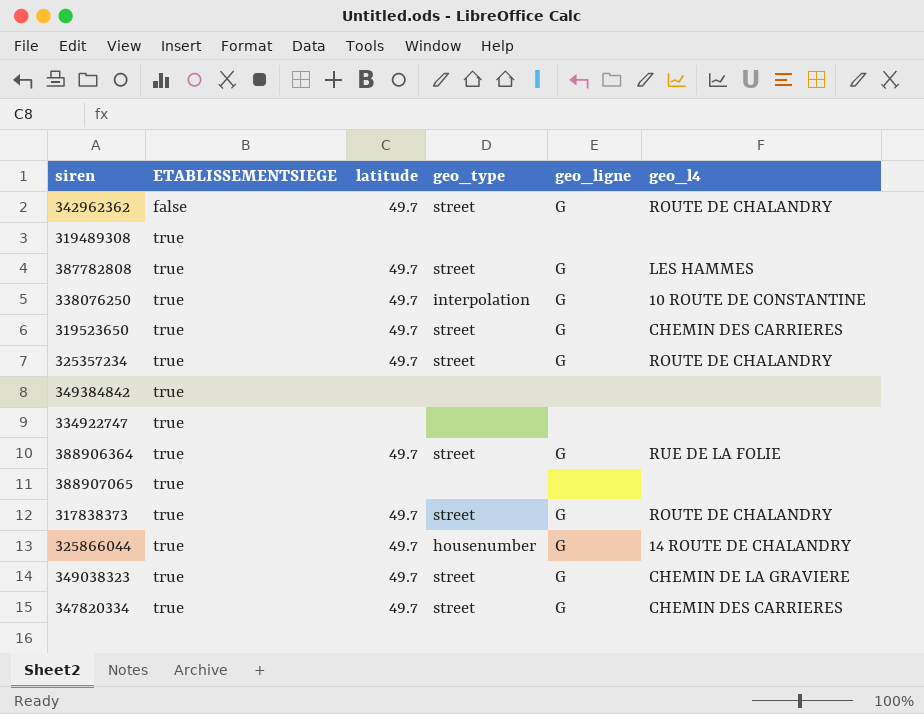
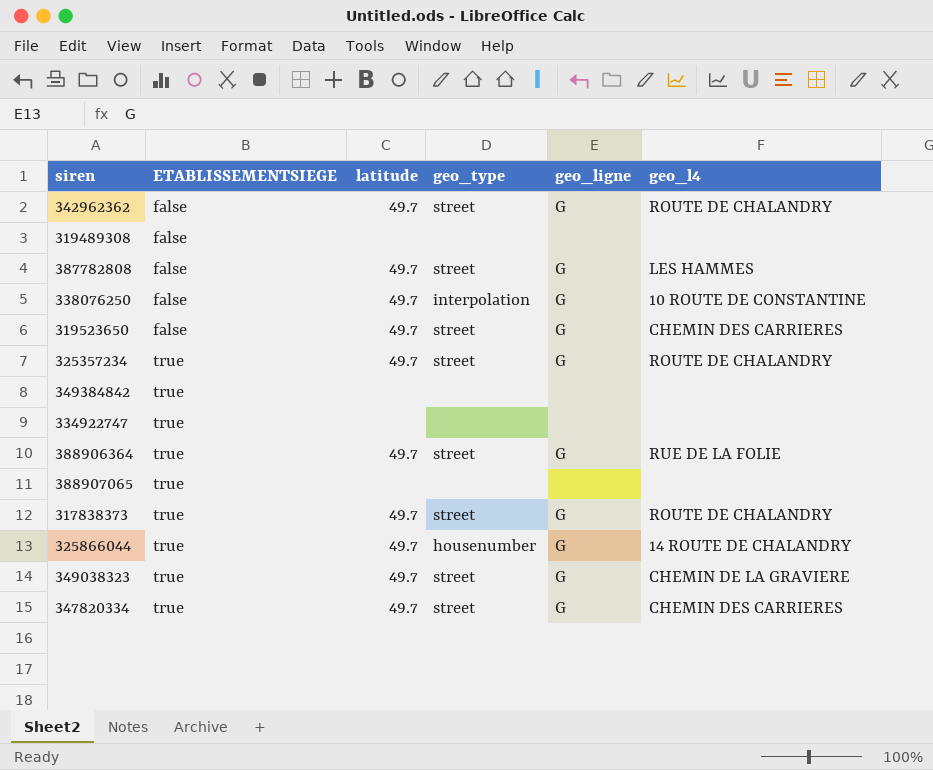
319489308 | ETABLISSEMENTSIEGE: true -> false
387782808 | ETABLISSEMENTSIEGE: true -> false
338076250 | ETABLISSEMENTSIEGE: true -> false
319523650 | ETABLISSEMENTSIEGE: true -> false

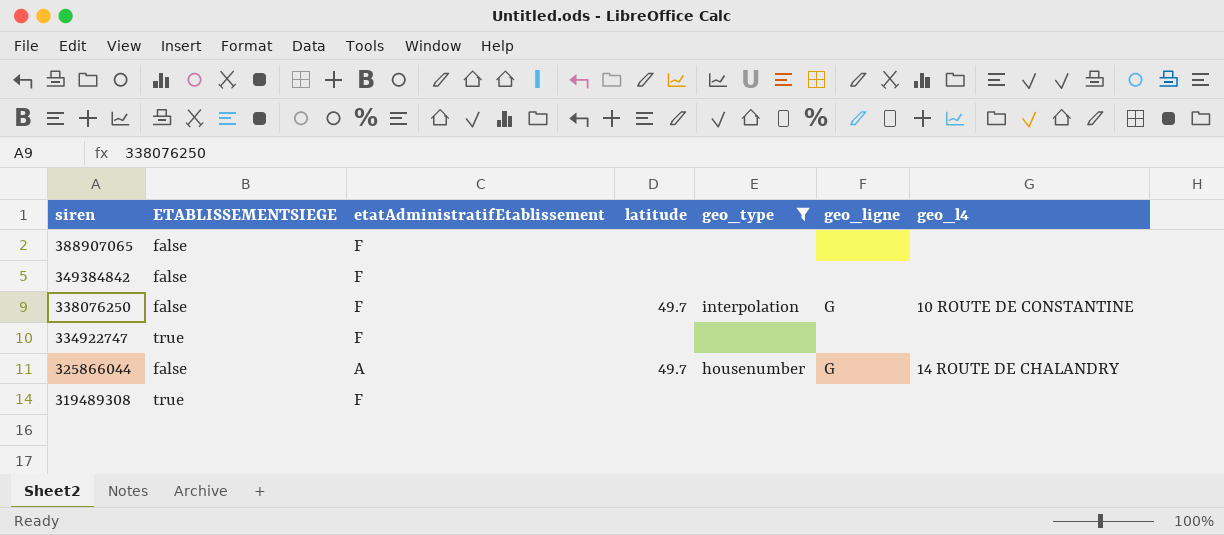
filter: none -> geo_type != street
row order: ETABLISSEMENTSIEGE ascending -> siren descending
column etatAdministratifEtablissement | position: none -> 3
388907065 | ETABLISSEMENTSIEGE: true -> false
349384842 | ETABLISSEMENTSIEGE: true -> false
325866044 | ETABLISSEMENTSIEGE: true -> false
319489308 | ETABLISSEMENTSIEGE: false -> true

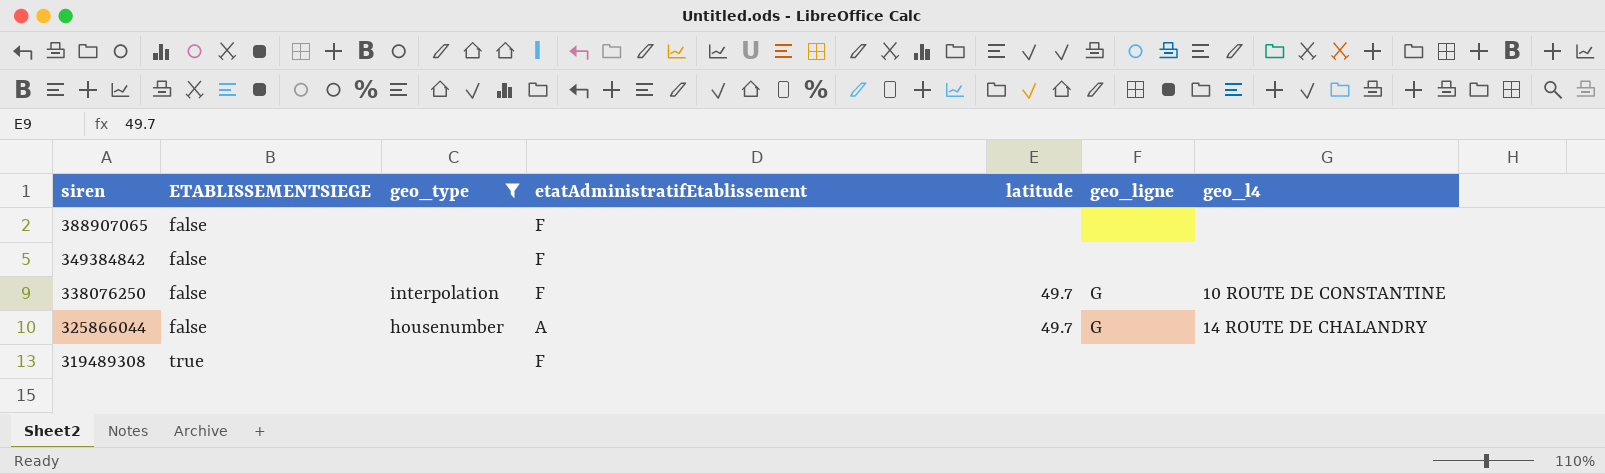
column geo_type | position: 5 -> 3
row 334922747: true | F | none | none | none | none -> none

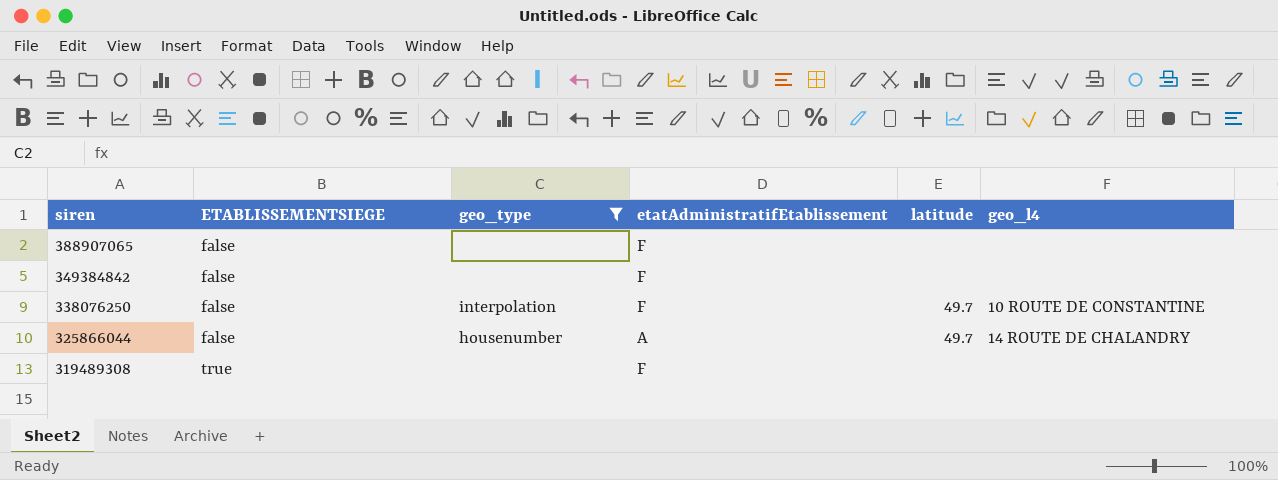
column geo_ligne | position: 6 -> none

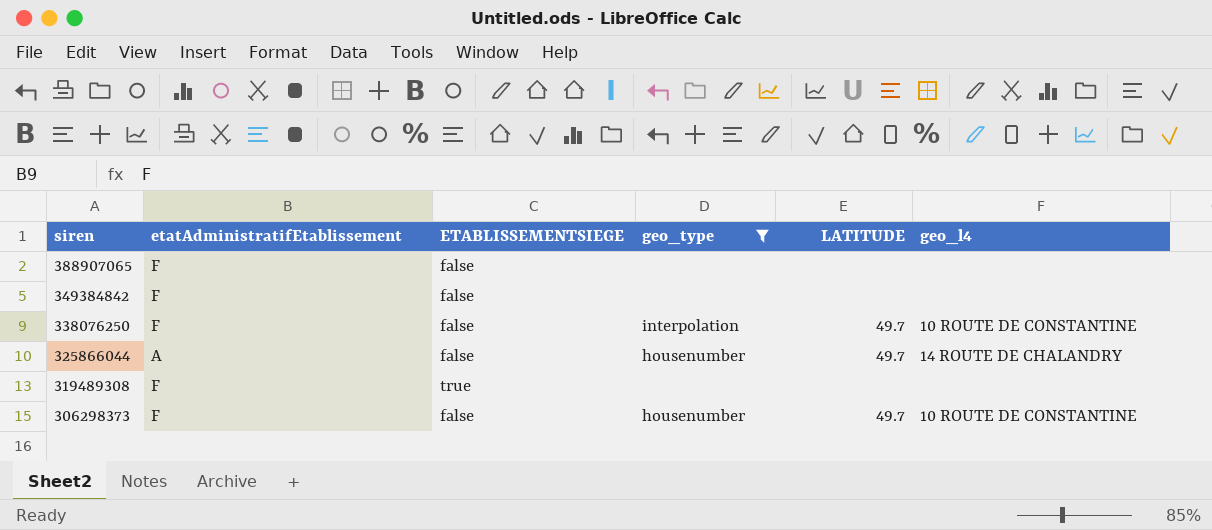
column etatAdministratifEtablissement | position: 4 -> 2
column name: latitude -> LATITUDE
row 306298373: none -> F | false | housenumber | 49.7 | 10 ROUTE DE CONSTANTINE

